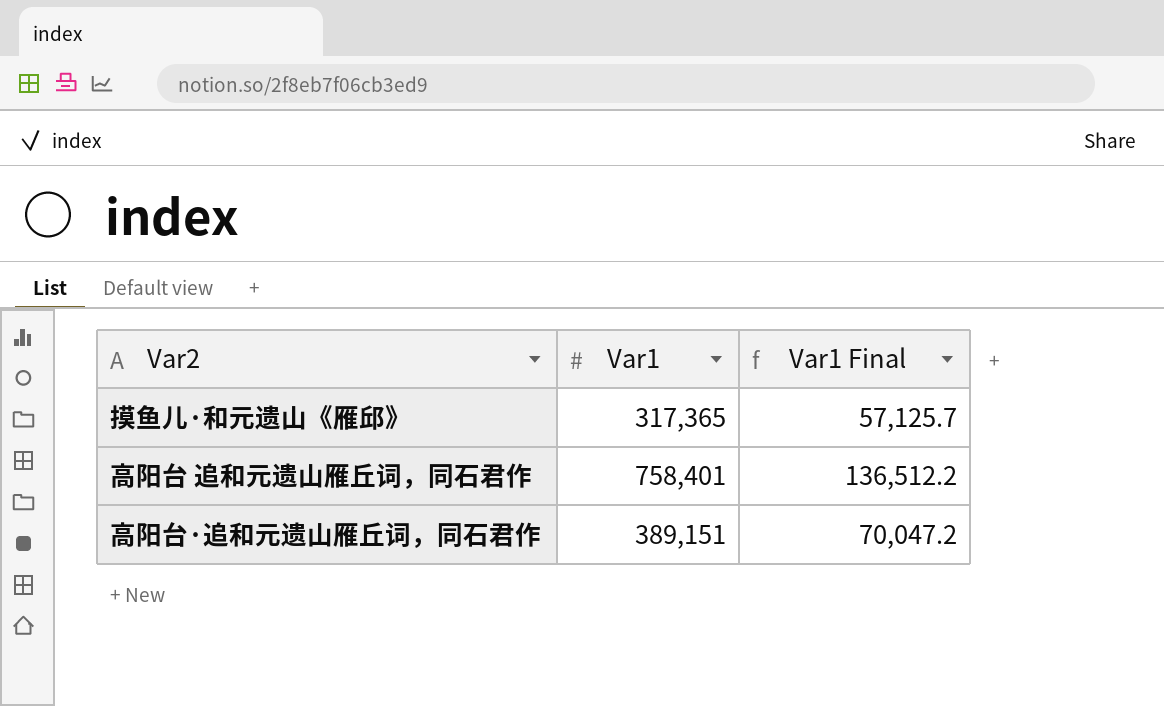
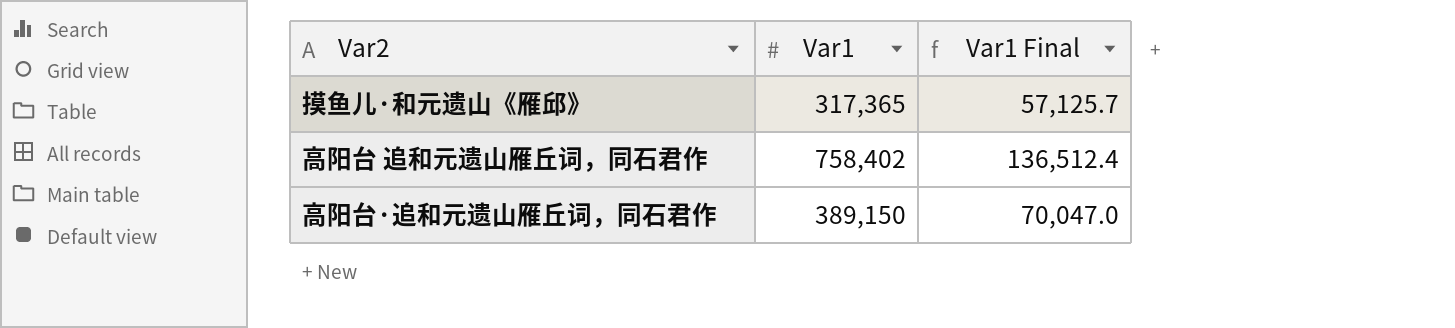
高阳台 追和元遗山雁丘词，同石君作 | Var1: 758,401 -> 758,402
高阳台 追和元遗山雁丘词，同石君作 | Var1 Final: 136,512.2 -> 136,512.4
高阳台·追和元遗山雁丘词，同石君作 | Var1: 389,151 -> 389,150
高阳台·追和元遗山雁丘词，同石君作 | Var1 Final: 70,047.2 -> 70,047.0

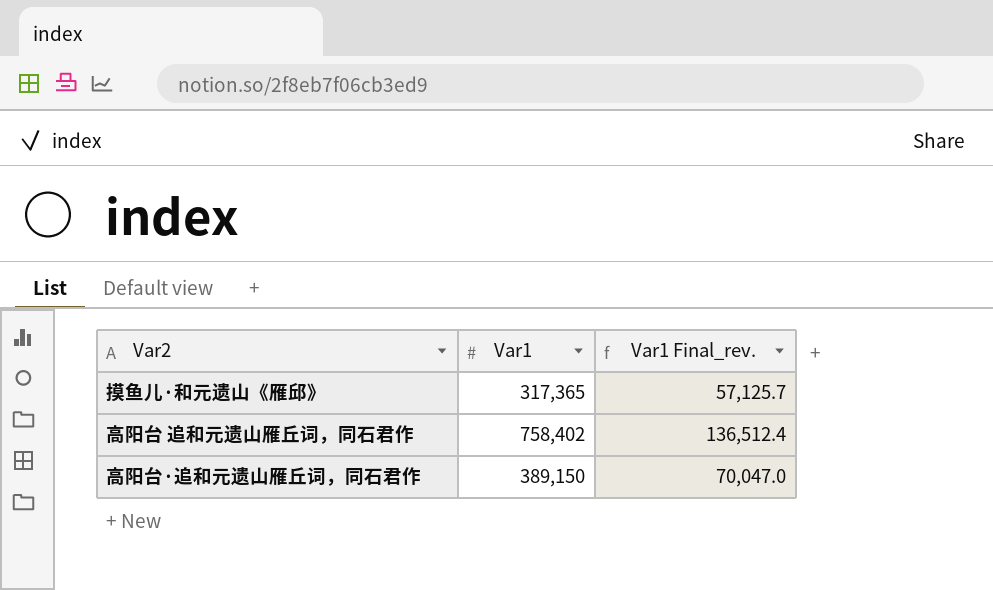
column name: Var1 Final -> Var1 Final_rev.

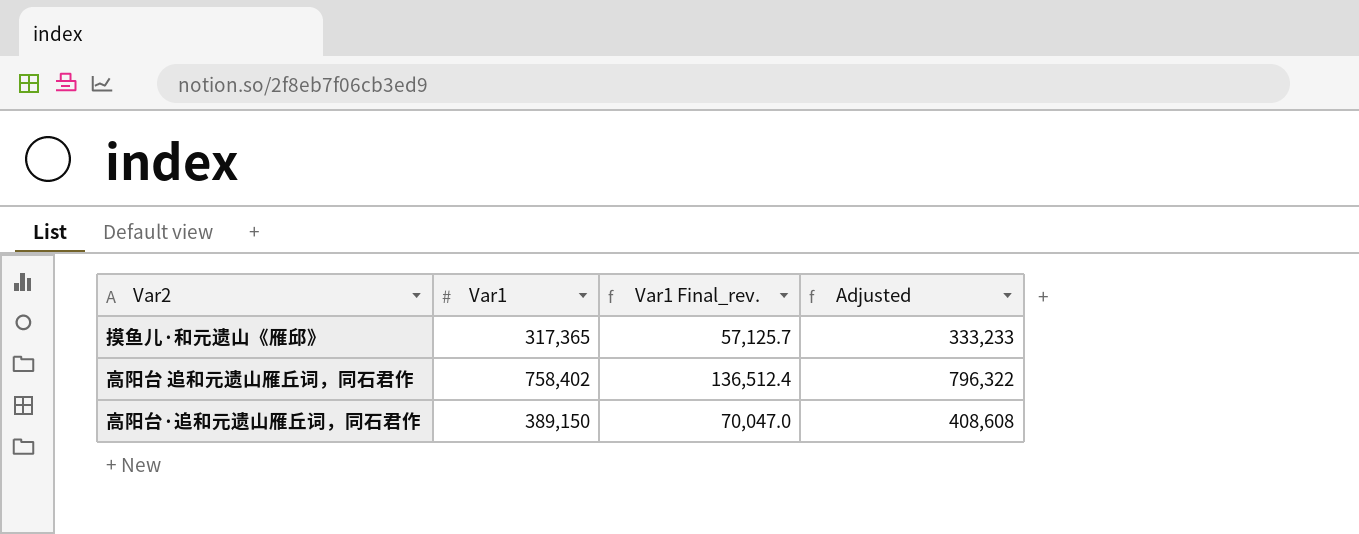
column Adjusted | formula: none -> [Var1] * 1.05

